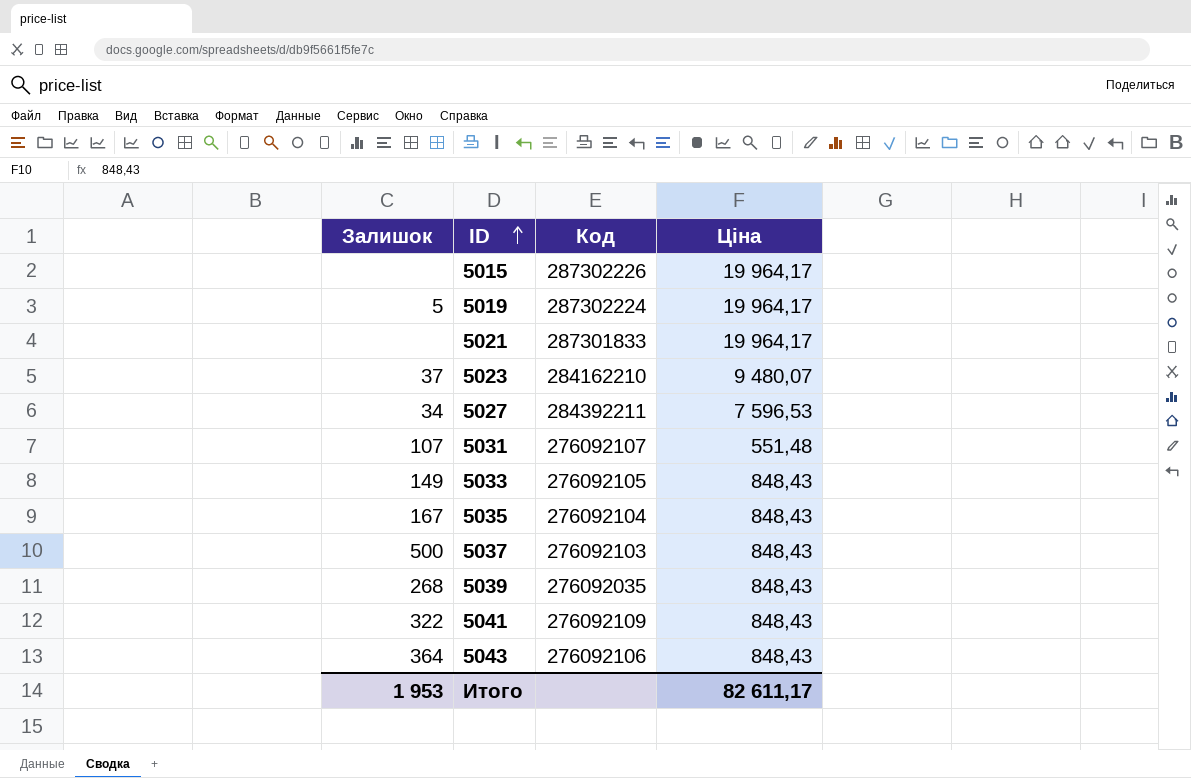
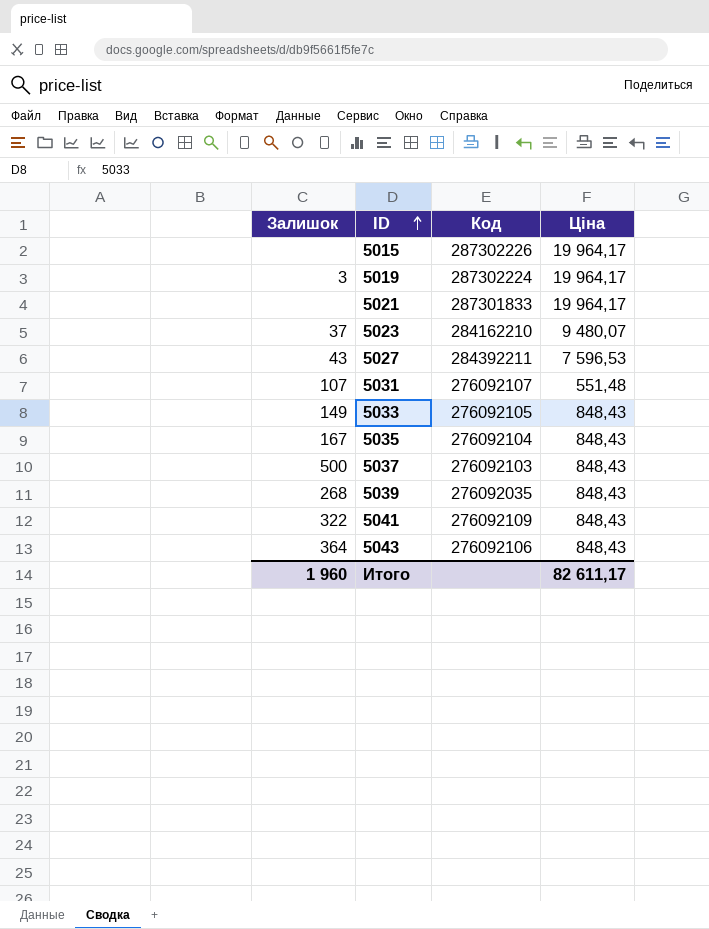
5019 | Залишок: 5 -> 3
5027 | Залишок: 34 -> 43
Итого | Залишок: 1 953 -> 1 960

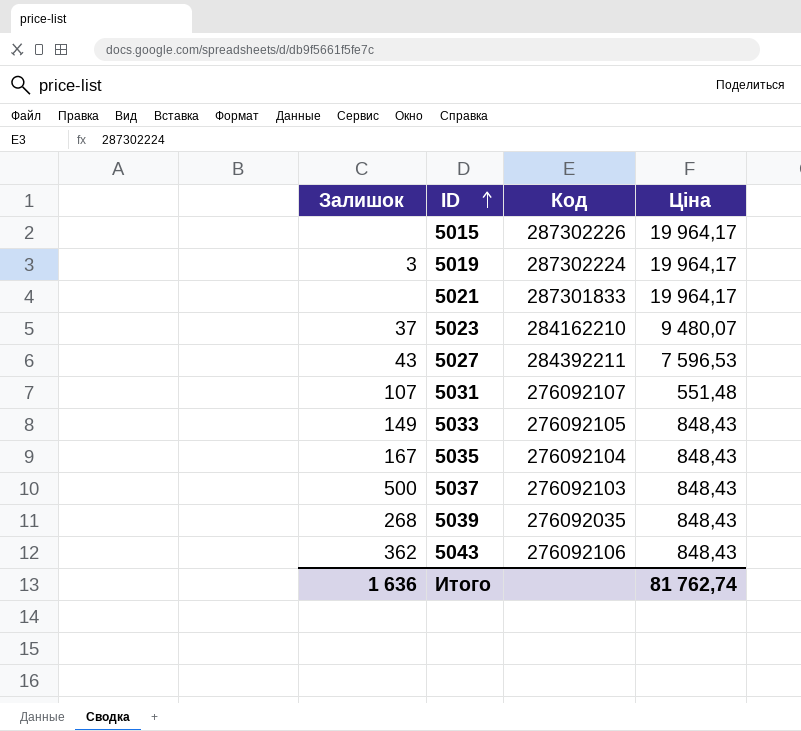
row 5041: 322 | 276092109 | 848,43 -> none
5043 | Залишок: 364 -> 362
Итого | Залишок: 1 960 -> 1 636
Итого | Ціна: 82 611,17 -> 81 762,74

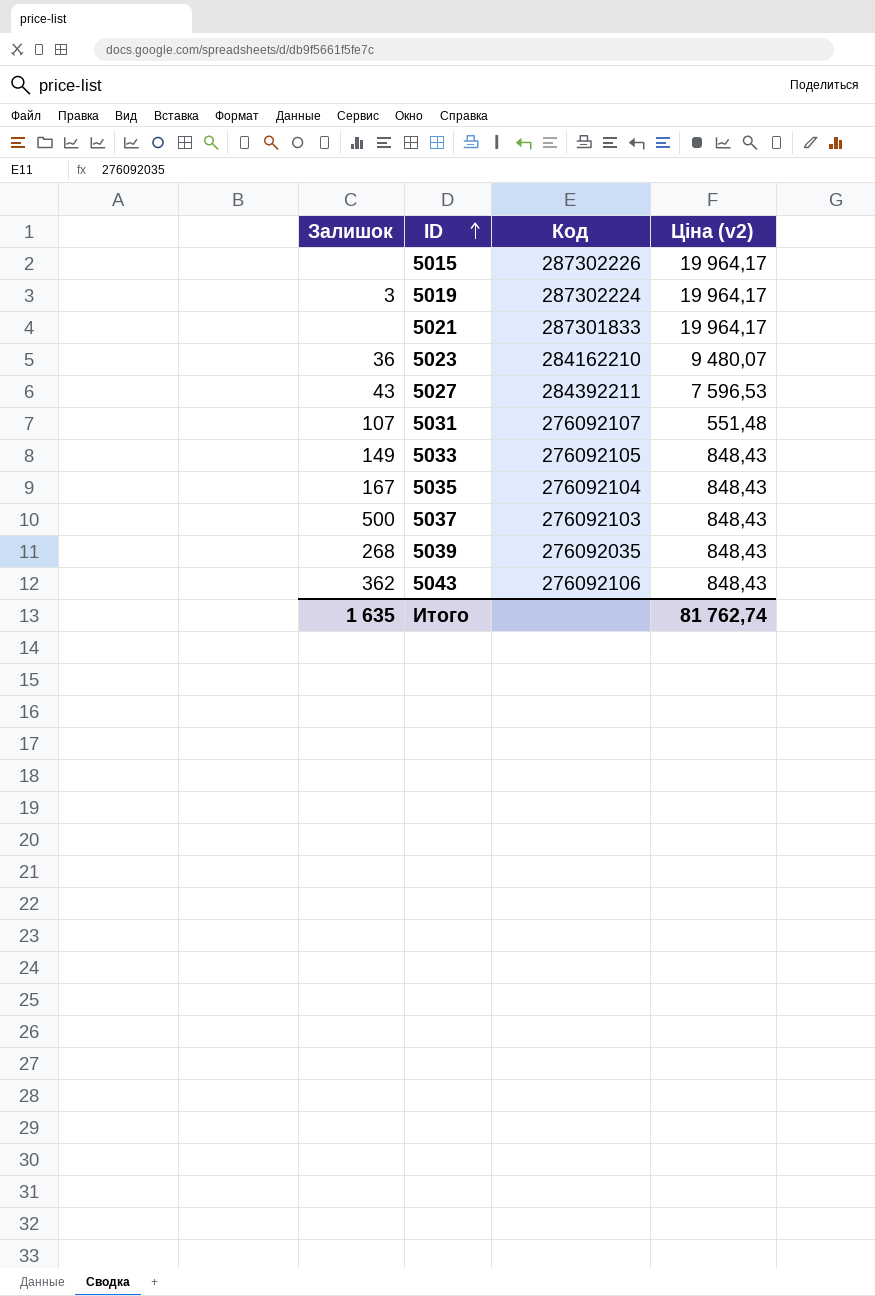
column name: Ціна -> Ціна (v2)
5023 | Залишок: 37 -> 36
Итого | Залишок: 1 636 -> 1 635

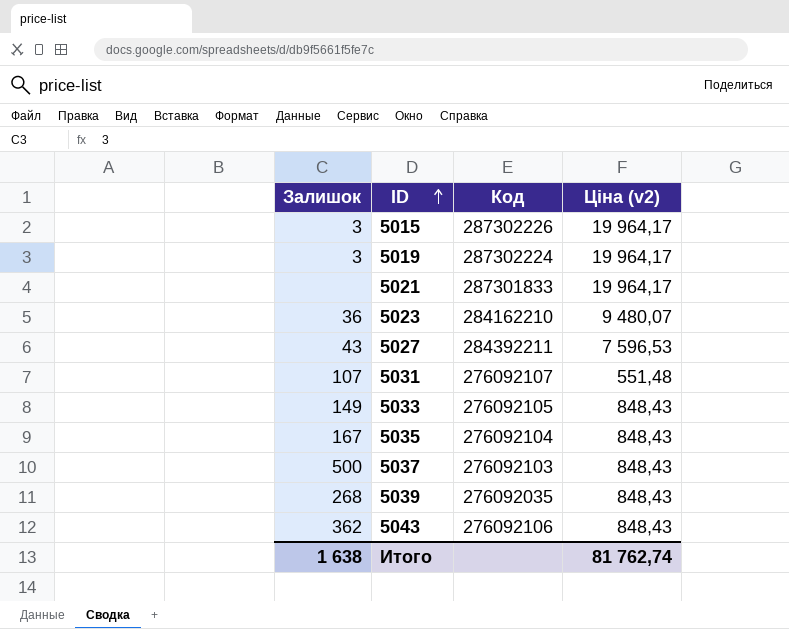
5015 | Залишок: none -> 3
Итого | Залишок: 1 635 -> 1 638

